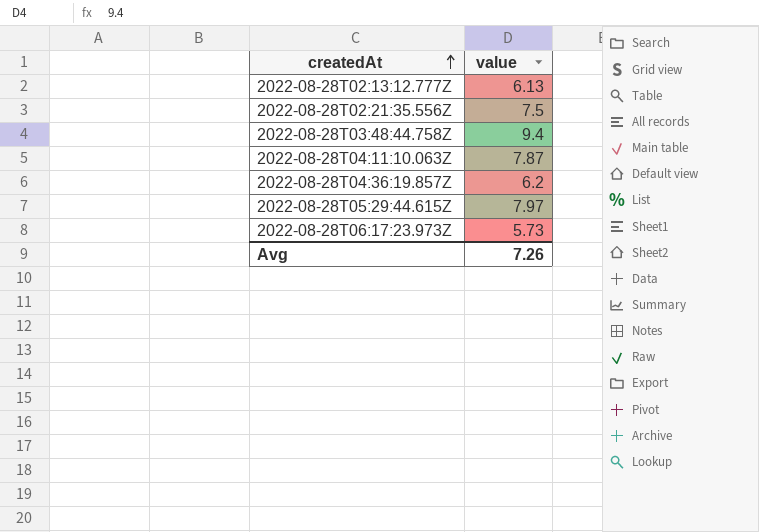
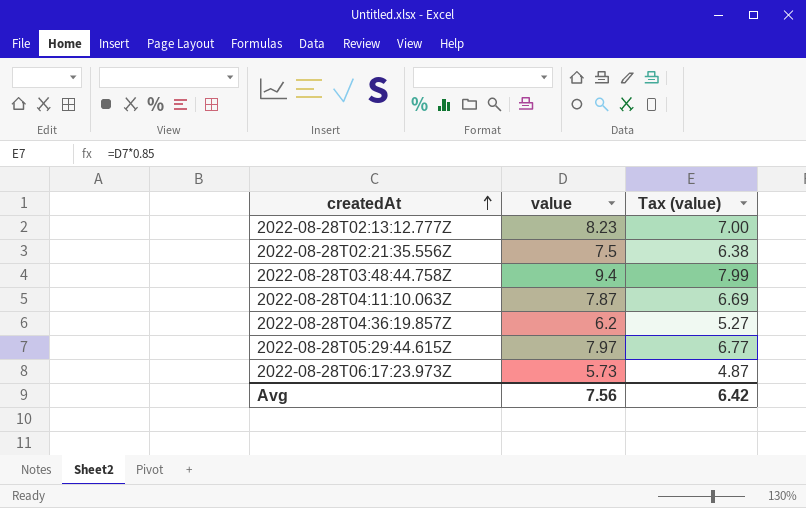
column Tax (value) | formula: none -> [value] * 0.85
2022-08-28T02:13:12.777Z | value: 6.13 -> 8.23
Avg | value: 7.26 -> 7.56

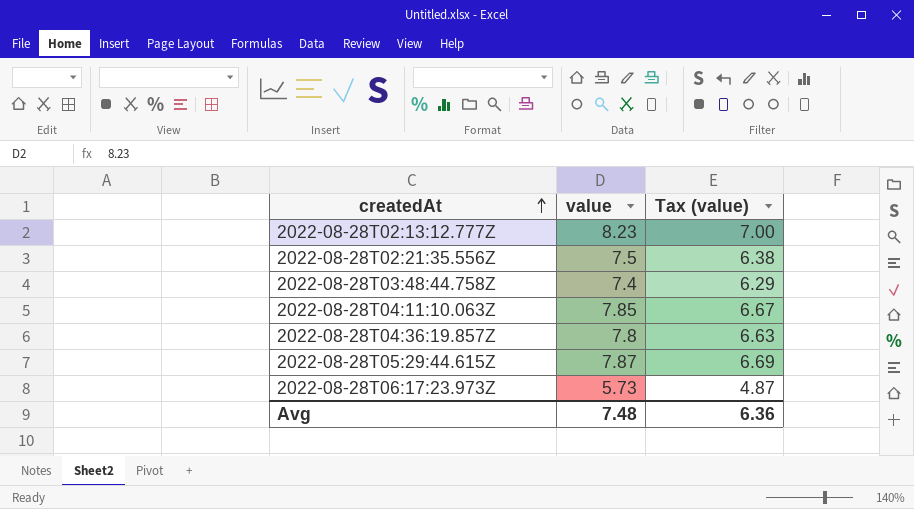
2022-08-28T03:48:44.758Z | value: 9.4 -> 7.4
2022-08-28T03:48:44.758Z | Tax (value): 7.99 -> 6.29
2022-08-28T04:11:10.063Z | value: 7.87 -> 7.85
2022-08-28T04:11:10.063Z | Tax (value): 6.69 -> 6.67
2022-08-28T04:36:19.857Z | value: 6.2 -> 7.8
2022-08-28T04:36:19.857Z | Tax (value): 5.27 -> 6.63
2022-08-28T05:29:44.615Z | value: 7.97 -> 7.87
2022-08-28T05:29:44.615Z | Tax (value): 6.77 -> 6.69
Avg | value: 7.56 -> 7.48
Avg | Tax (value): 6.42 -> 6.36

